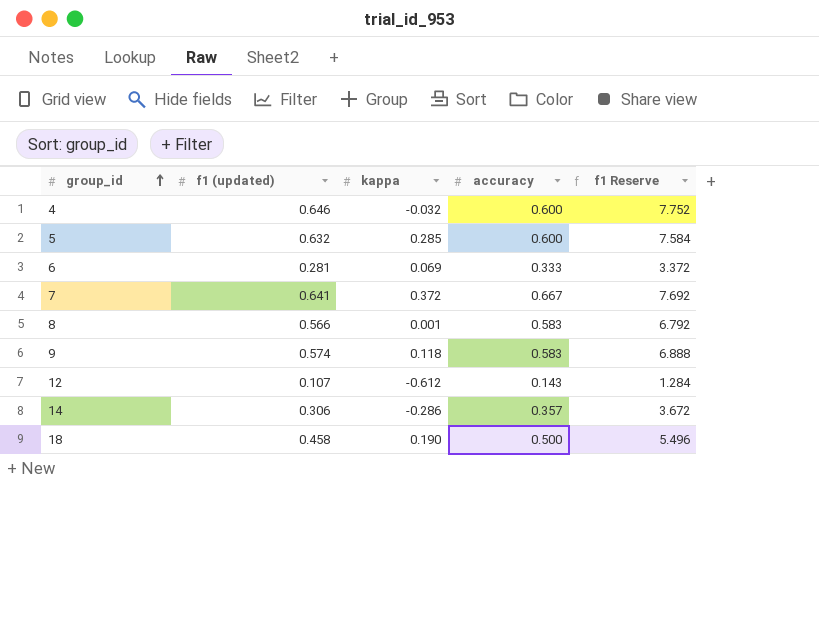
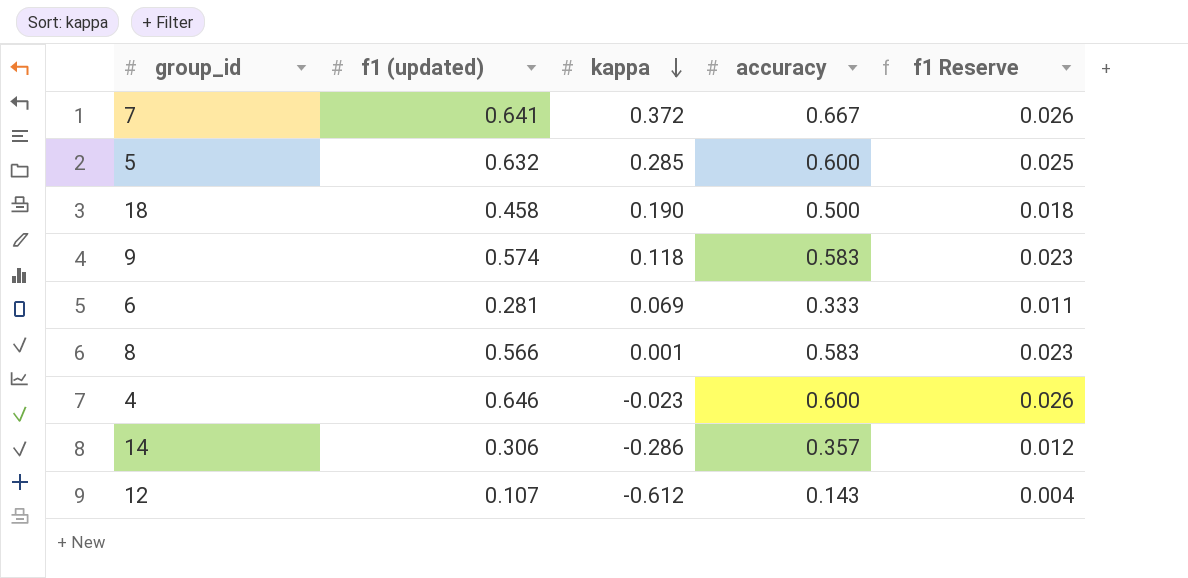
row order: group_id ascending -> kappa descending
column f1 Reserve | formula: [f1 (updated)] * 12 -> [f1 (updated)] * 0.04
4 | kappa: -0.032 -> -0.023

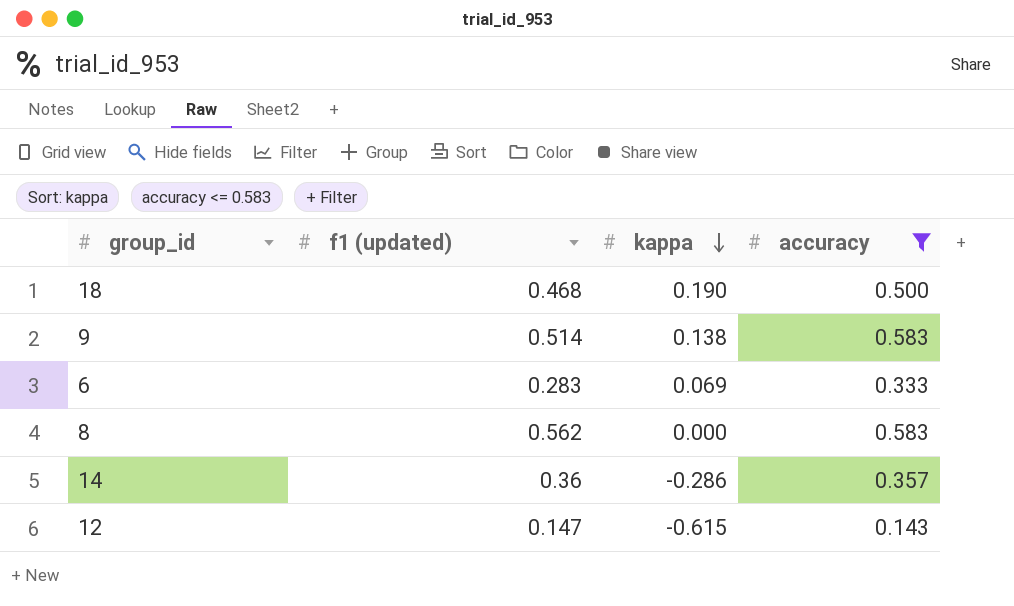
filter: none -> accuracy <= 0.583
column f1 Reserve | formula: [f1 (updated)] * 0.04 -> none
18 | f1 (updated): 0.458 -> 0.468
9 | f1 (updated): 0.574 -> 0.514
9 | kappa: 0.118 -> 0.138
6 | f1 (updated): 0.281 -> 0.283
8 | f1 (updated): 0.566 -> 0.562
8 | kappa: 0.001 -> 0.000
14 | f1 (updated): 0.306 -> 0.36
12 | f1 (updated): 0.107 -> 0.147
12 | kappa: -0.612 -> -0.615

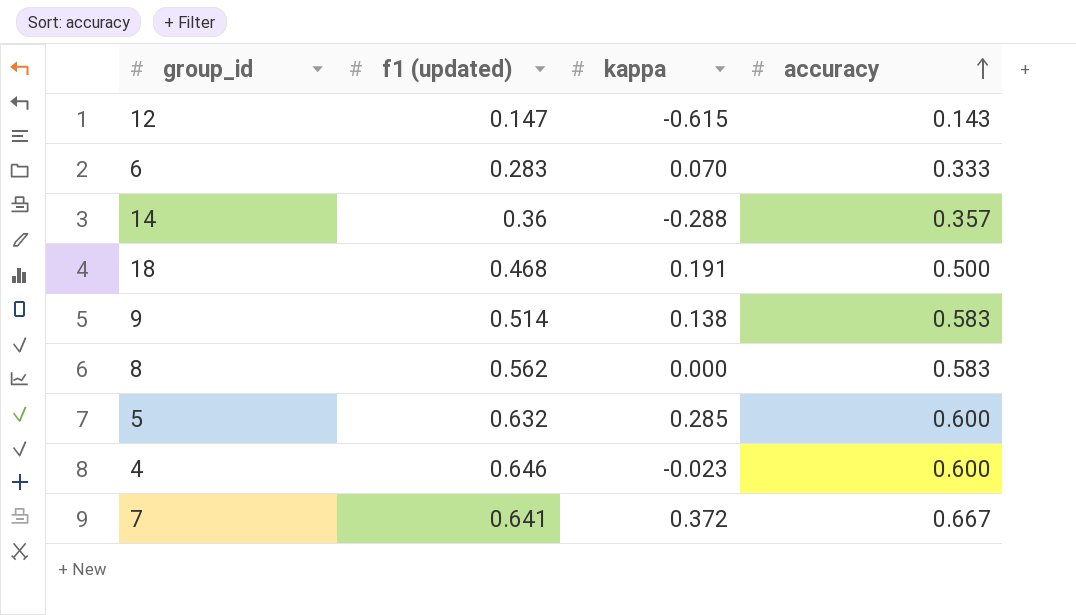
filter: accuracy <= 0.583 -> none
row order: kappa descending -> accuracy ascending
6 | kappa: 0.069 -> 0.070
14 | kappa: -0.286 -> -0.288
18 | kappa: 0.190 -> 0.191

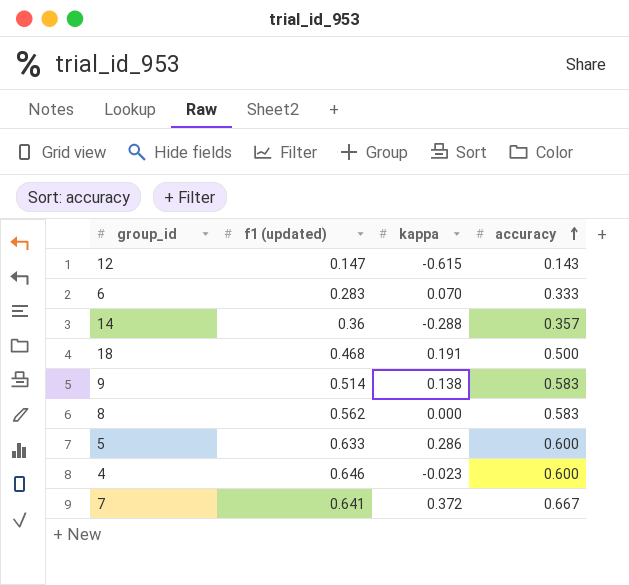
5 | f1 (updated): 0.632 -> 0.633
5 | kappa: 0.285 -> 0.286

